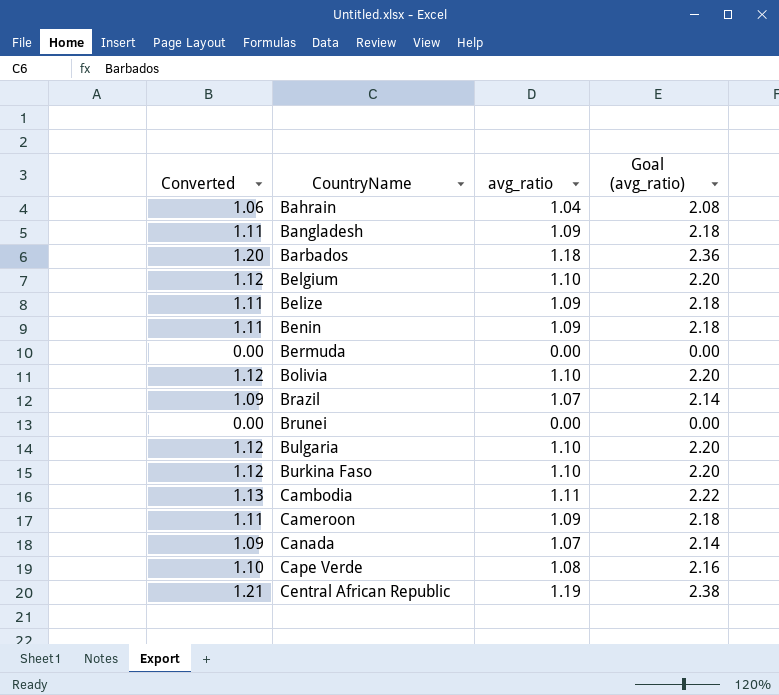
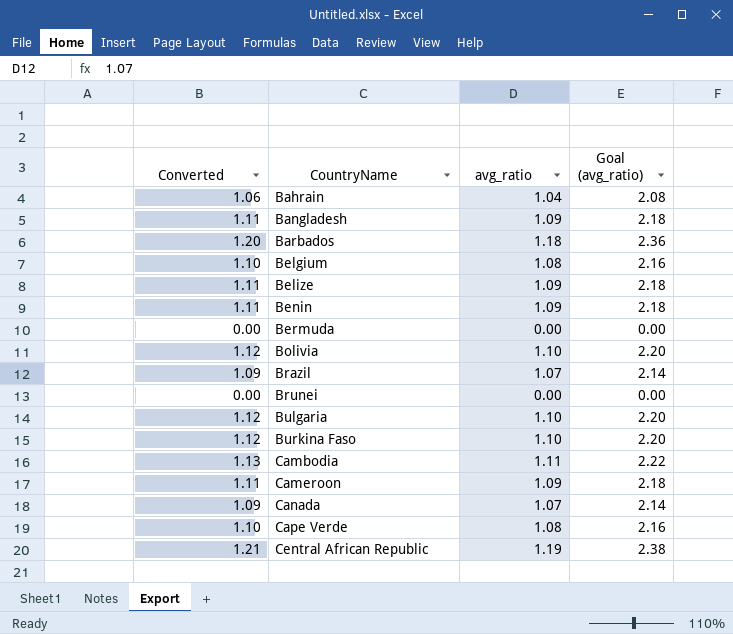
Belgium | Converted: 1.12 -> 1.10
Belgium | avg_ratio: 1.10 -> 1.08
Belgium | Goal (avg_ratio): 2.20 -> 2.16

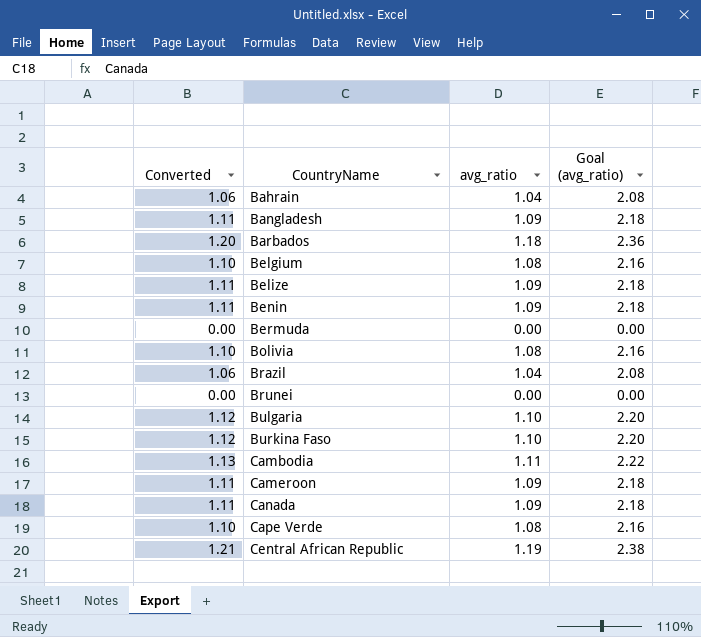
Bolivia | Converted: 1.12 -> 1.10
Bolivia | avg_ratio: 1.10 -> 1.08
Bolivia | Goal (avg_ratio): 2.20 -> 2.16
Brazil | Converted: 1.09 -> 1.06
Brazil | avg_ratio: 1.07 -> 1.04
Brazil | Goal (avg_ratio): 2.14 -> 2.08
Canada | Converted: 1.09 -> 1.11
Canada | avg_ratio: 1.07 -> 1.09
Canada | Goal (avg_ratio): 2.14 -> 2.18

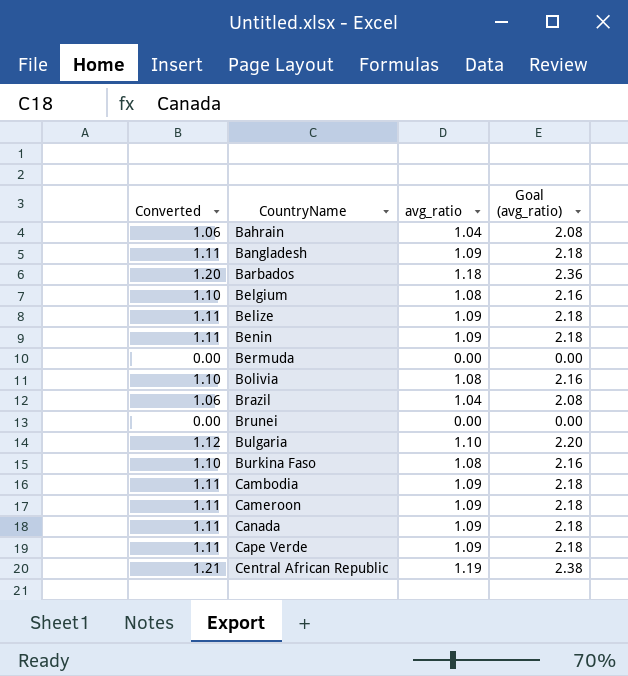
Burkina Faso | Converted: 1.12 -> 1.10
Burkina Faso | avg_ratio: 1.10 -> 1.08
Burkina Faso | Goal (avg_ratio): 2.20 -> 2.16
Cambodia | Converted: 1.13 -> 1.11
Cambodia | avg_ratio: 1.11 -> 1.09
Cambodia | Goal (avg_ratio): 2.22 -> 2.18
Cape Verde | Converted: 1.10 -> 1.11
Cape Verde | avg_ratio: 1.08 -> 1.09
Cape Verde | Goal (avg_ratio): 2.16 -> 2.18

